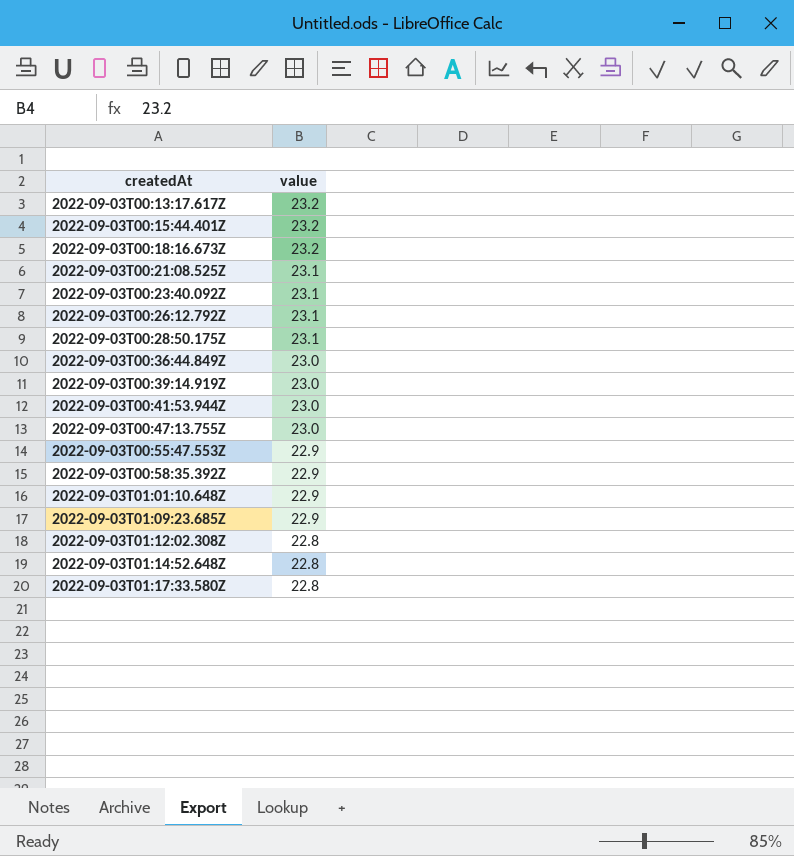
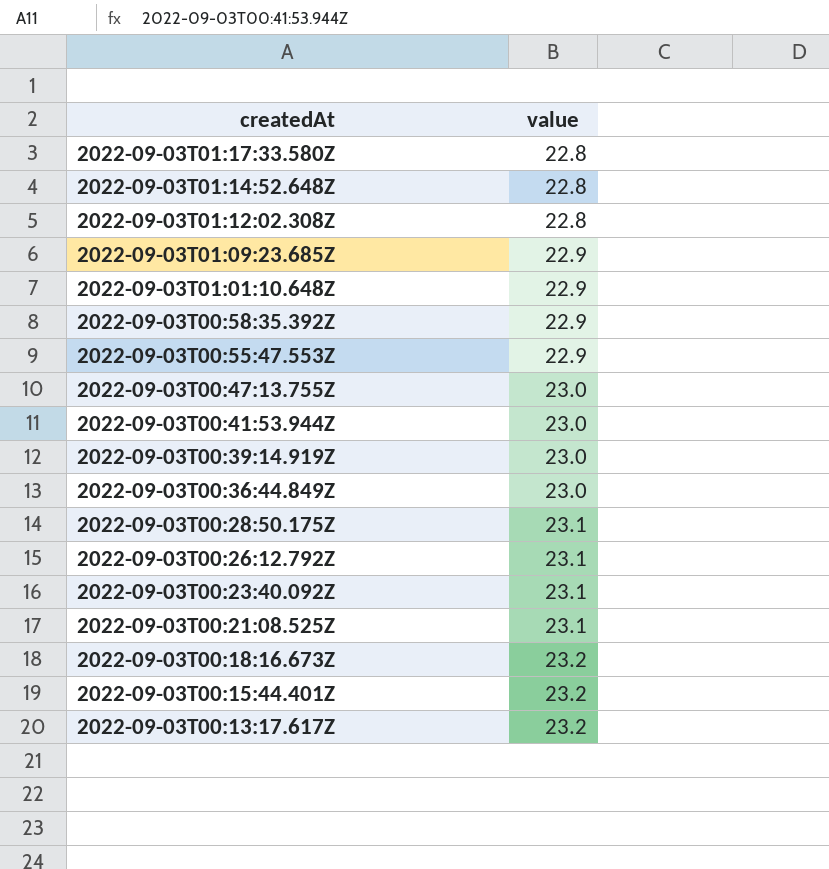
row order: createdAt ascending -> createdAt descending

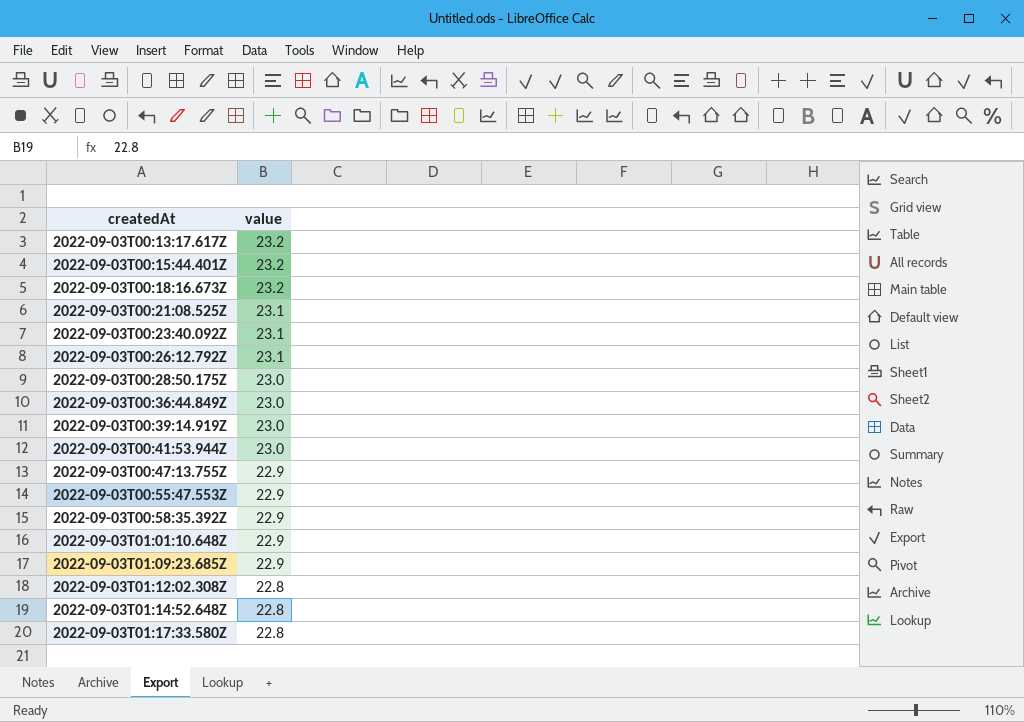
row order: createdAt descending -> createdAt ascending
2022-09-03T00:28:50.175Z | value: 23.1 -> 23.0
2022-09-03T00:47:13.755Z | value: 23.0 -> 22.9

